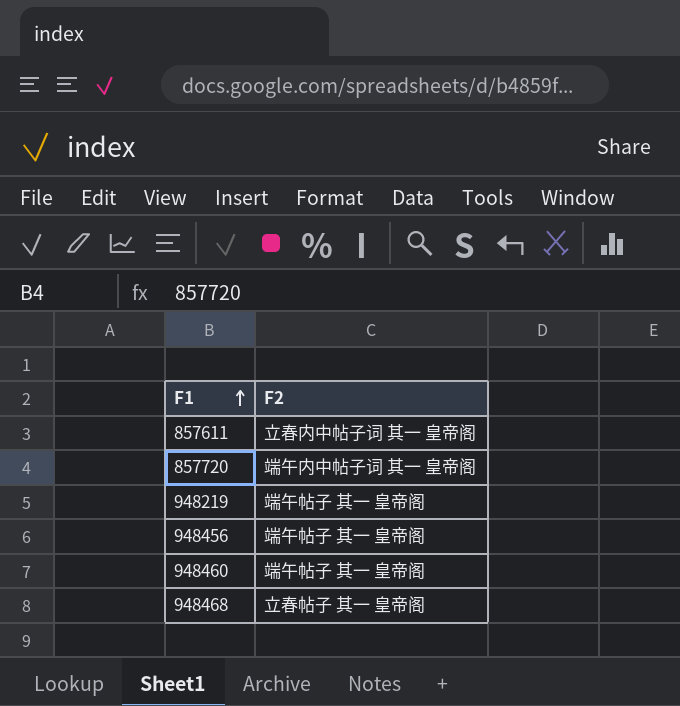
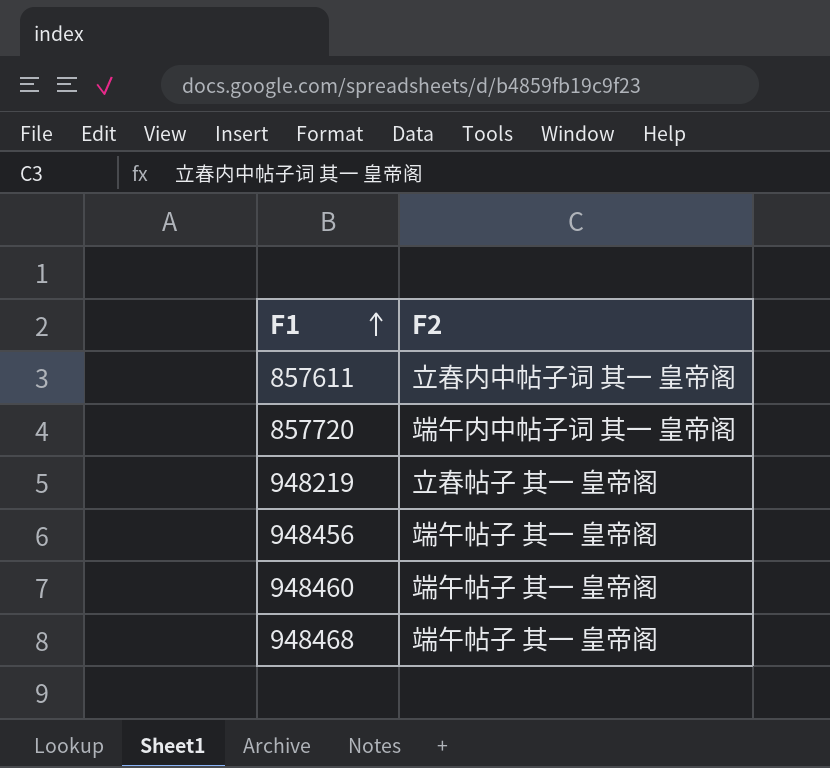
948219 | F2: 端午帖子 其一 皇帝阁 -> 立春帖子 其一 皇帝阁
948468 | F2: 立春帖子 其一 皇帝阁 -> 端午帖子 其一 皇帝阁

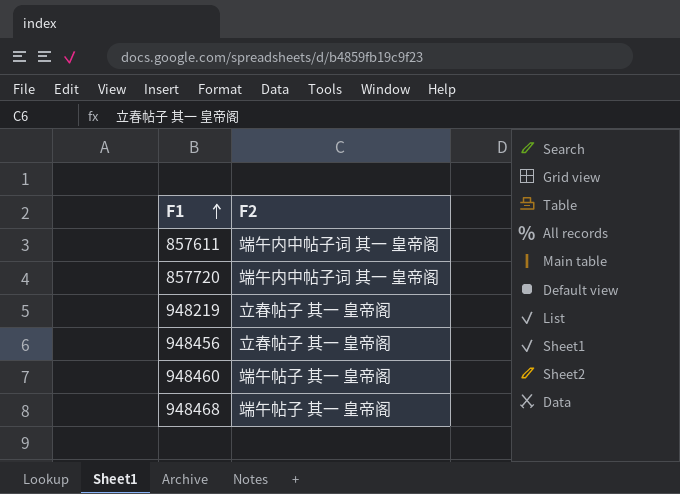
857611 | F2: 立春内中帖子词 其一 皇帝阁 -> 端午内中帖子词 其一 皇帝阁
948456 | F2: 端午帖子 其一 皇帝阁 -> 立春帖子 其一 皇帝阁

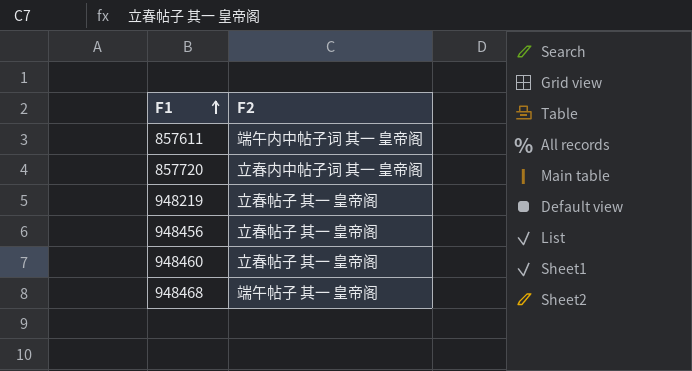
857720 | F2: 端午内中帖子词 其一 皇帝阁 -> 立春内中帖子词 其一 皇帝阁
948460 | F2: 端午帖子 其一 皇帝阁 -> 立春帖子 其一 皇帝阁

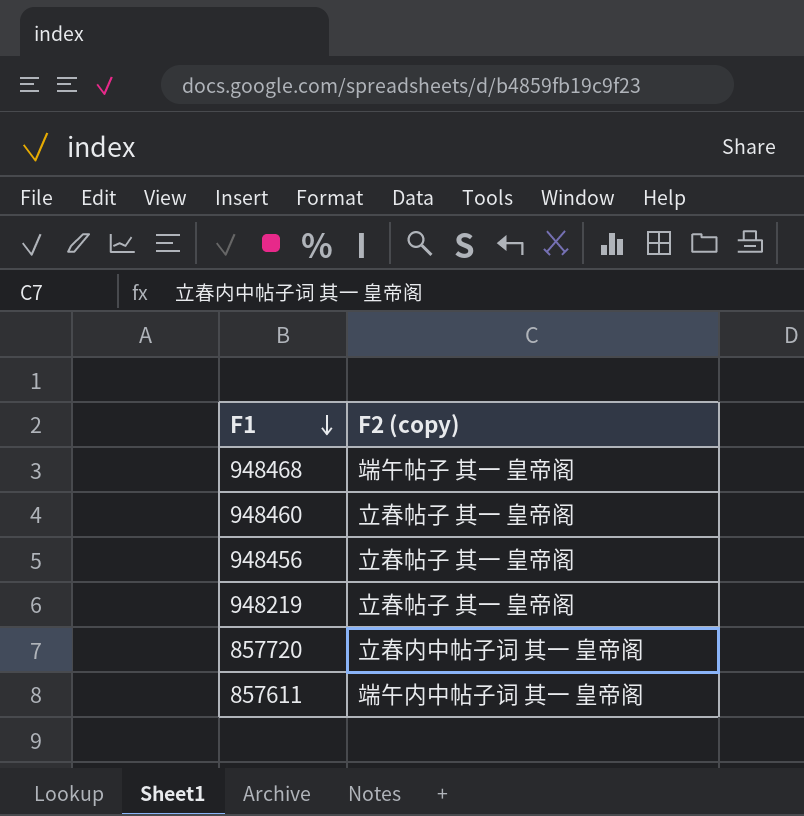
row order: F1 ascending -> F1 descending
column name: F2 -> F2 (copy)

